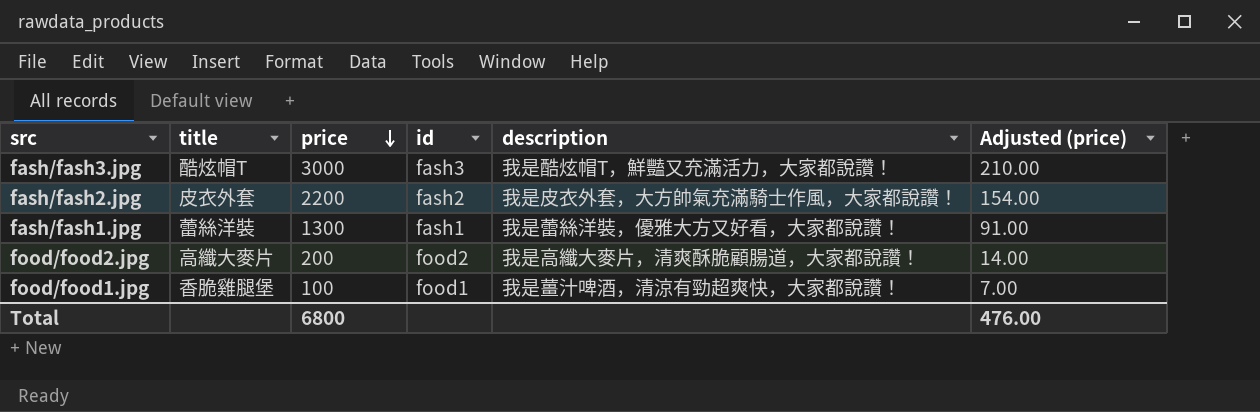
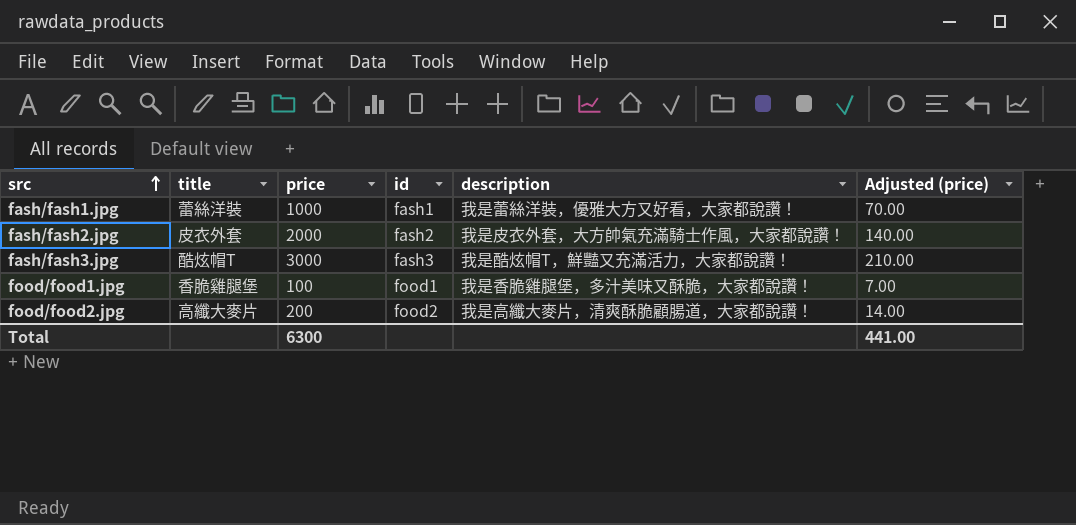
row order: price descending -> src ascending
fash/fash1.jpg | price: 1300 -> 1000
fash/fash1.jpg | Adjusted (price): 91.00 -> 70.00
fash/fash2.jpg | price: 2200 -> 2000
fash/fash2.jpg | Adjusted (price): 154.00 -> 140.00
food/food1.jpg | description: 我是薑汁啤酒，清涼有勁超爽快，大家都說讚！ -> 我是香脆雞腿堡，多汁美味又酥脆，大家都說讚！
Total | price: 6800 -> 6300
Total | Adjusted (price): 476.00 -> 441.00

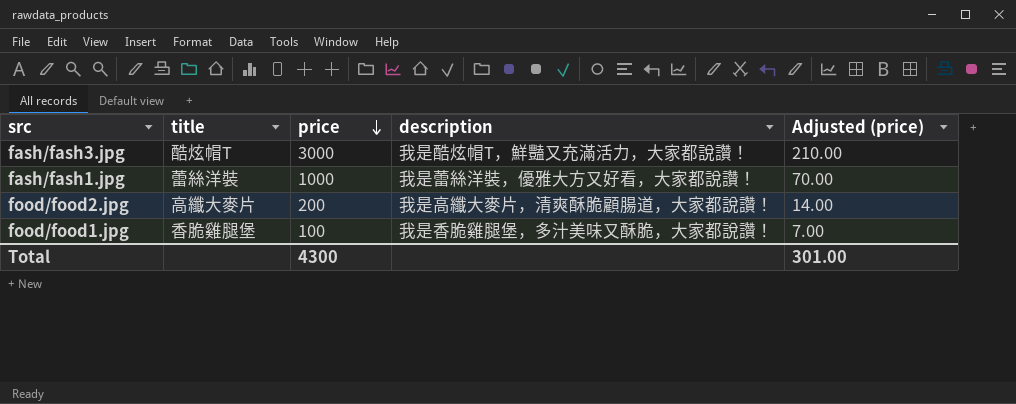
row order: src ascending -> price descending
column id | position: 4 -> none
row fash/fash2.jpg: 皮衣外套 | 2000 | fash2 | 我是皮衣外套，大方帥氣充滿騎士作風，大家都說讚！ | 140.00 -> none
Total | price: 6300 -> 4300
Total | Adjusted (price): 441.00 -> 301.00

